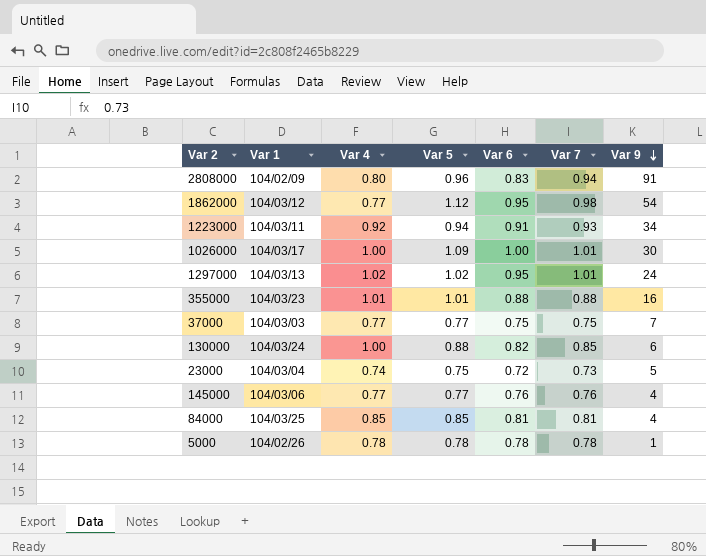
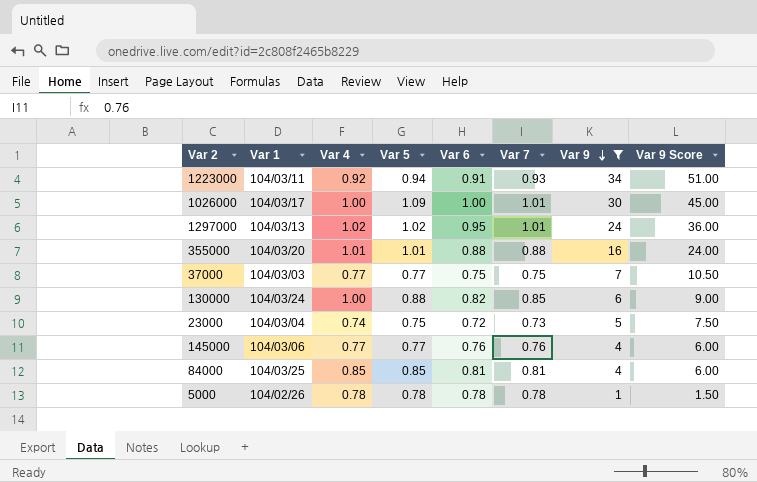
filter: none -> Var 9 <= 34
column Var 9 Score | formula: none -> [Var 9] * 1.5
355000 | Var 1: 104/03/23 -> 104/03/20

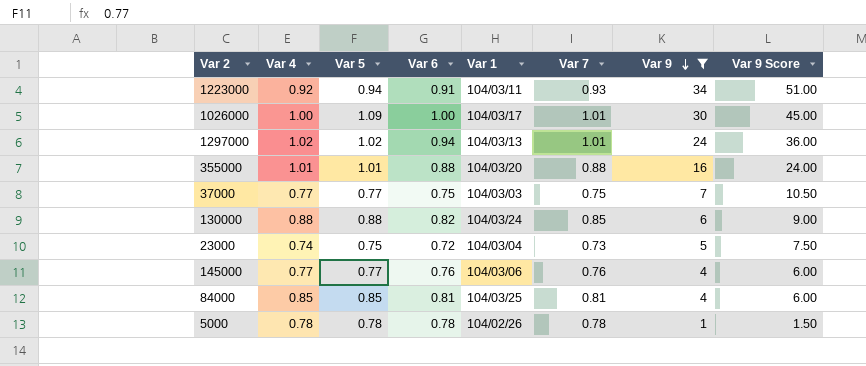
column Var 1 | position: 2 -> 5
1297000 | Var 6: 0.95 -> 0.94
130000 | Var 4: 1.00 -> 0.88

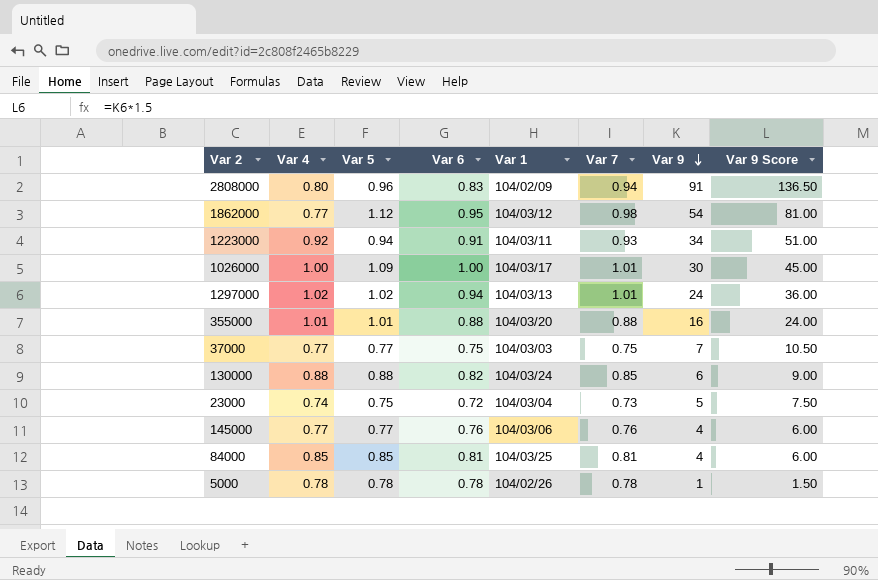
filter: Var 9 <= 34 -> none

